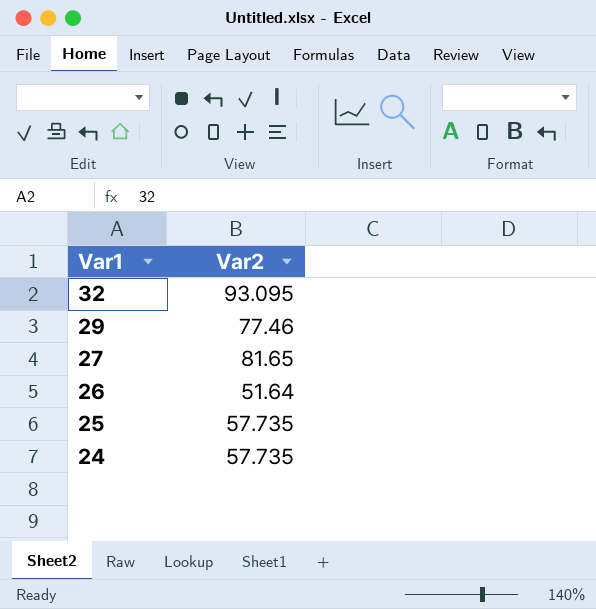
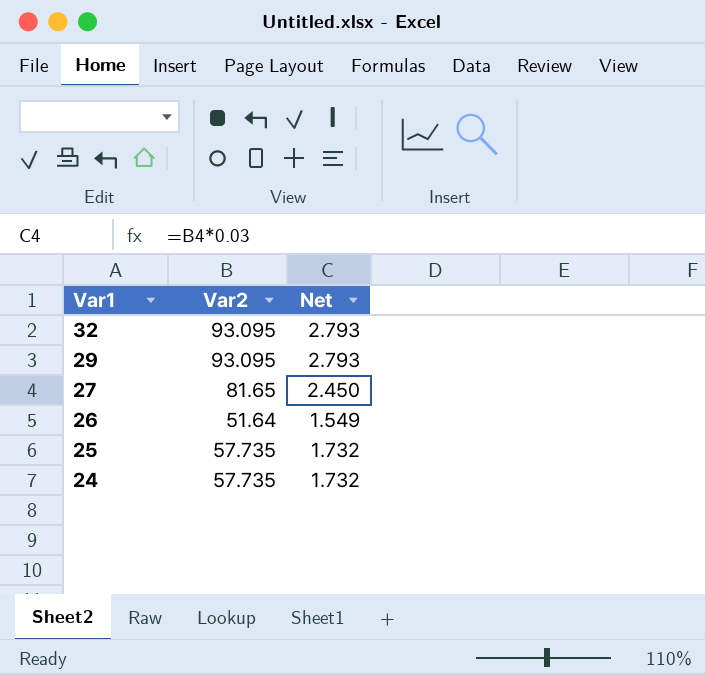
column Net | formula: none -> [Var2] * 0.03
29 | Var2: 77.46 -> 93.095

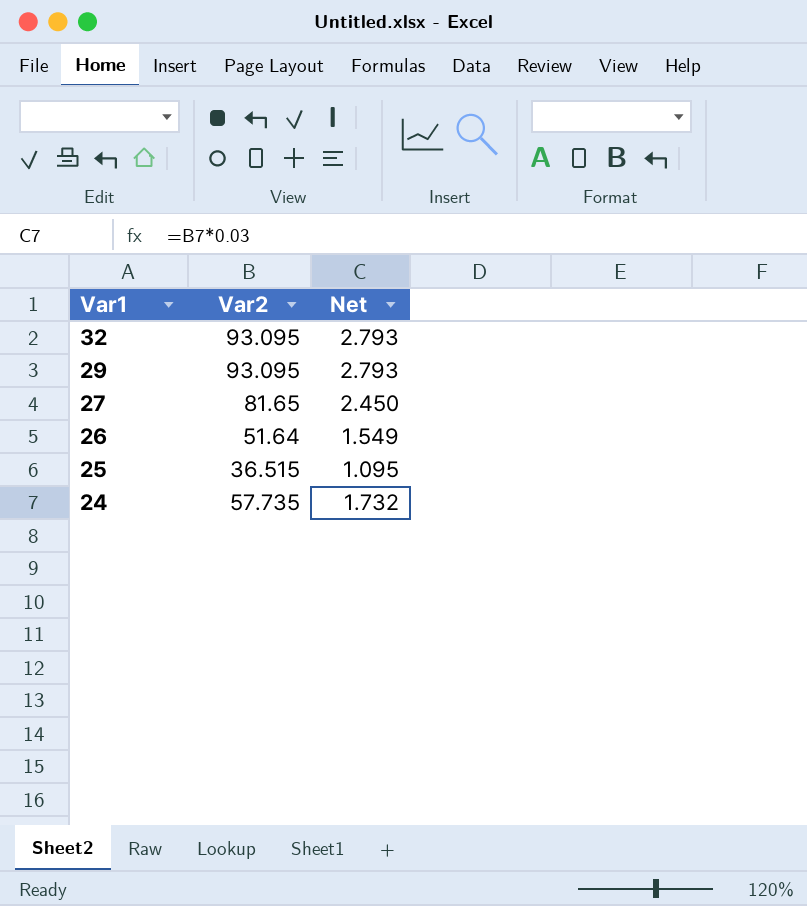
25 | Var2: 57.735 -> 36.515
25 | Net: 1.732 -> 1.095

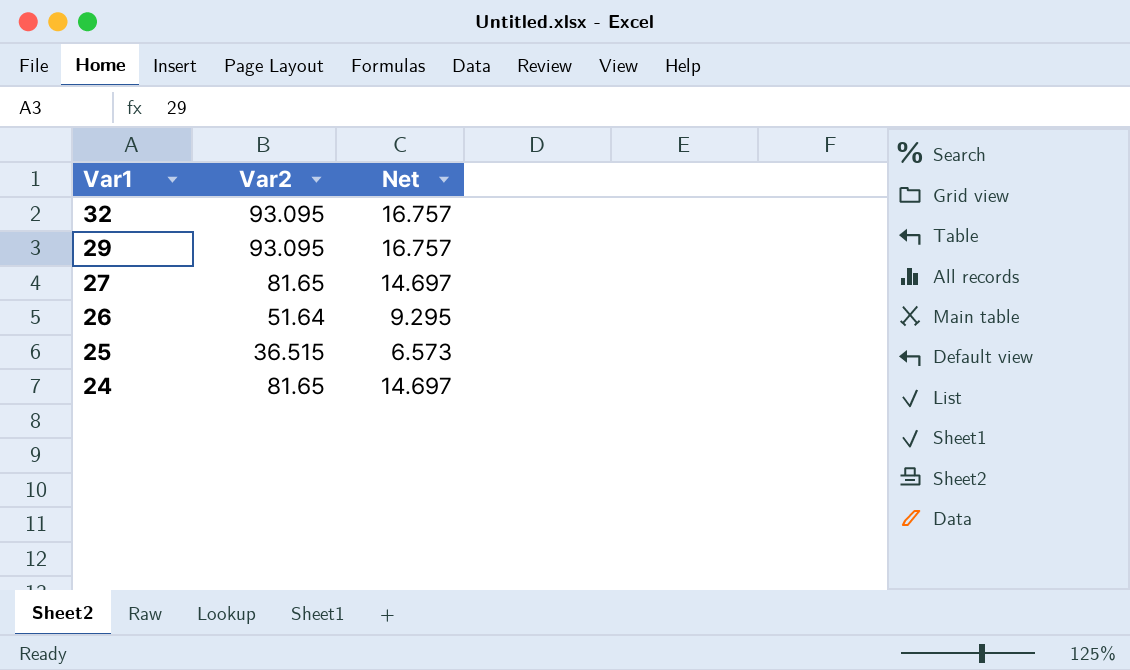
column Net | formula: [Var2] * 0.03 -> [Var2] * 0.18
24 | Var2: 57.735 -> 81.65

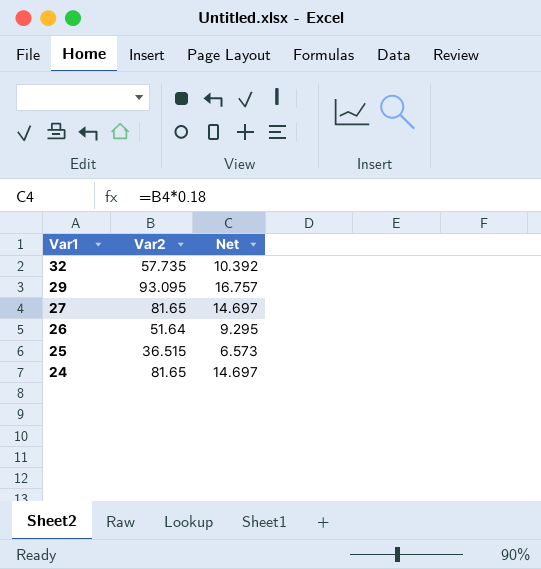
32 | Var2: 93.095 -> 57.735
32 | Net: 16.757 -> 10.392

